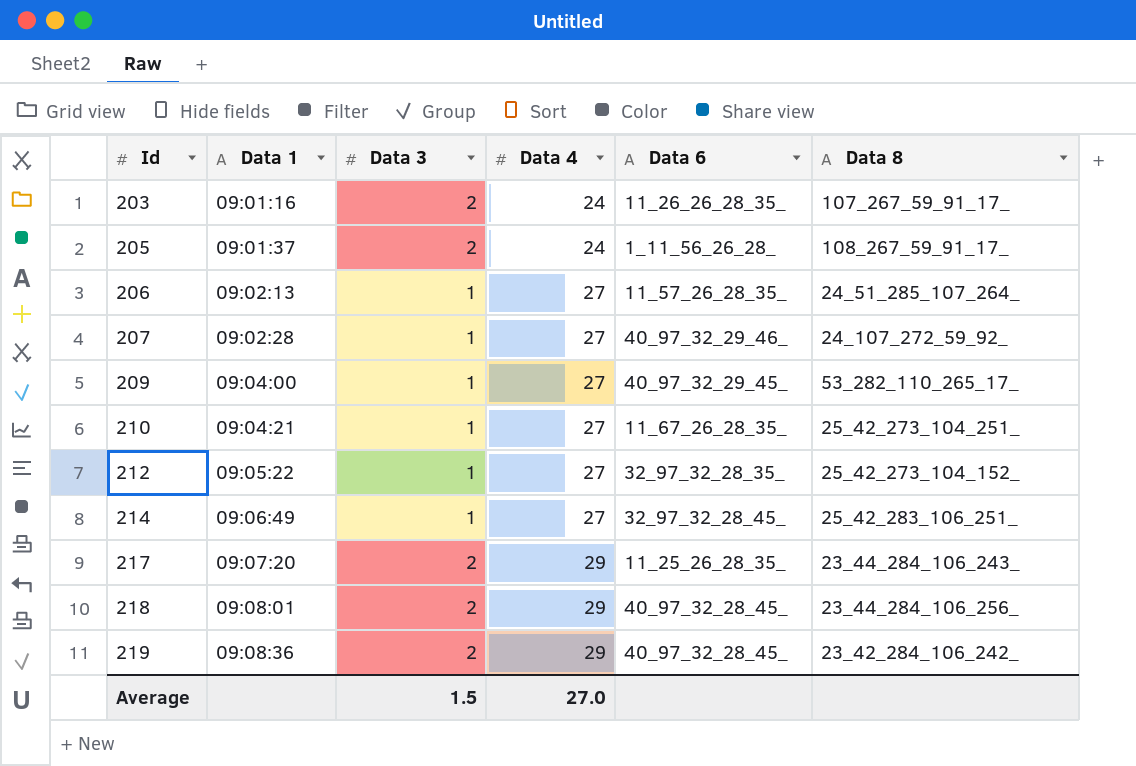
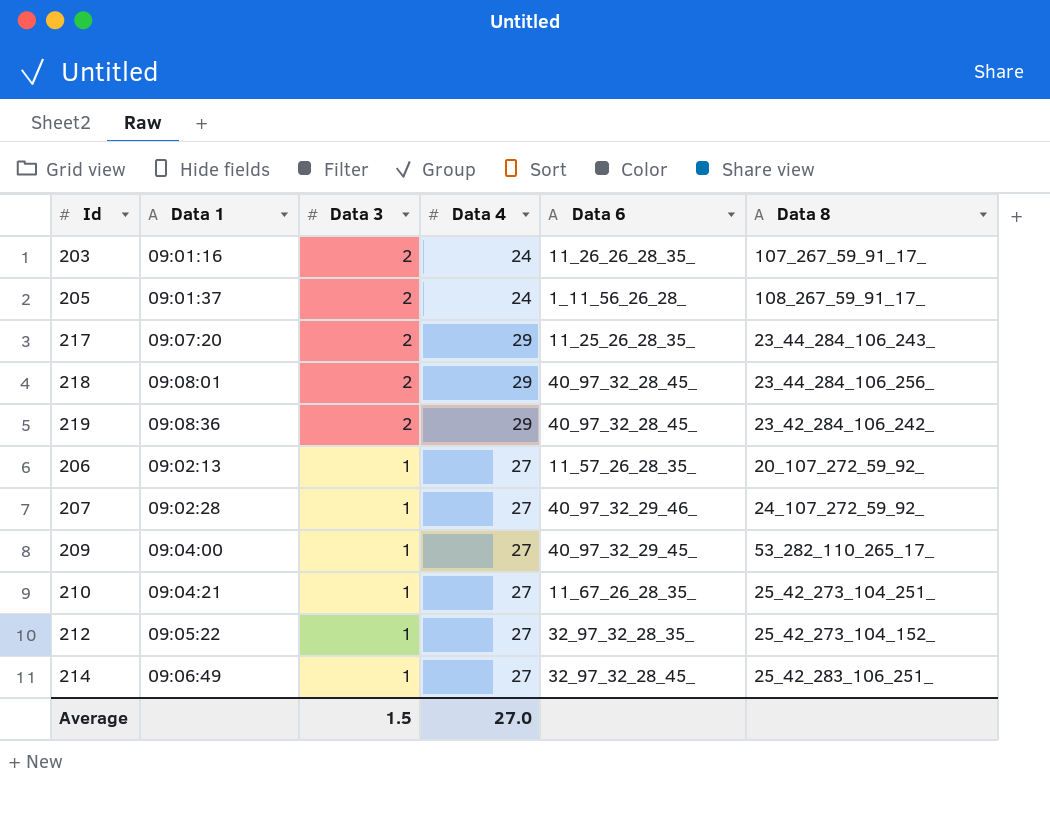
row order: Id ascending -> Data 3 descending
206 | Data 8: 24_51_285_107_264_ -> 20_107_272_59_92_

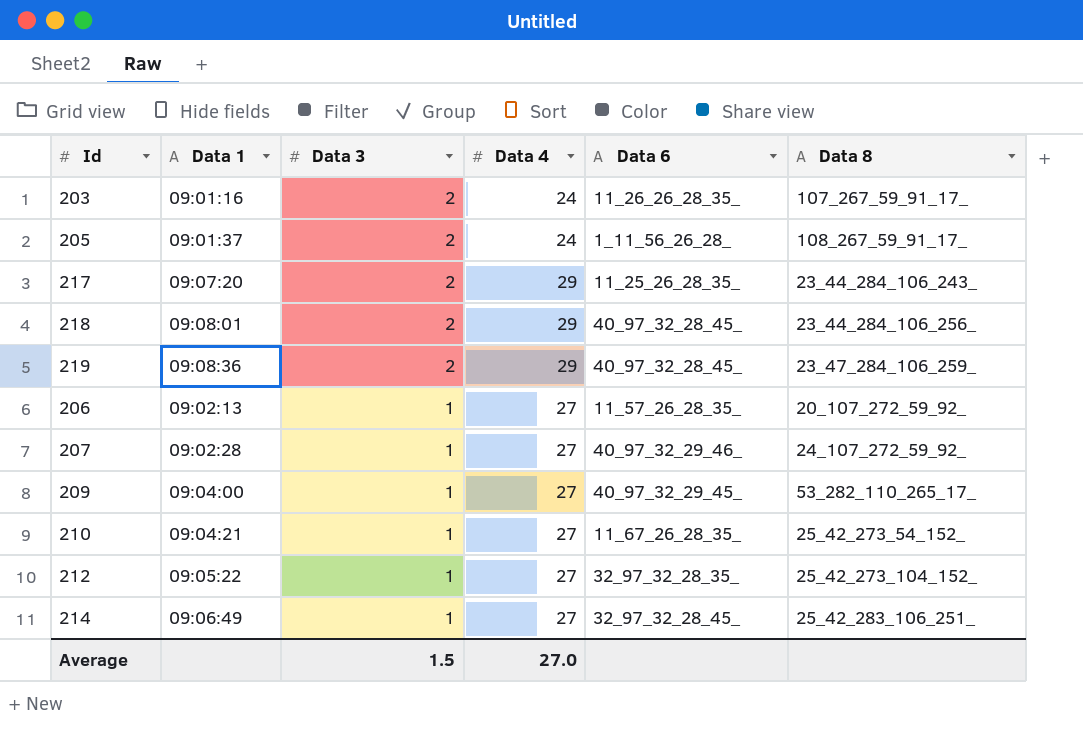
219 | Data 8: 23_42_284_106_242_ -> 23_47_284_106_259_
210 | Data 8: 25_42_273_104_251_ -> 25_42_273_54_152_

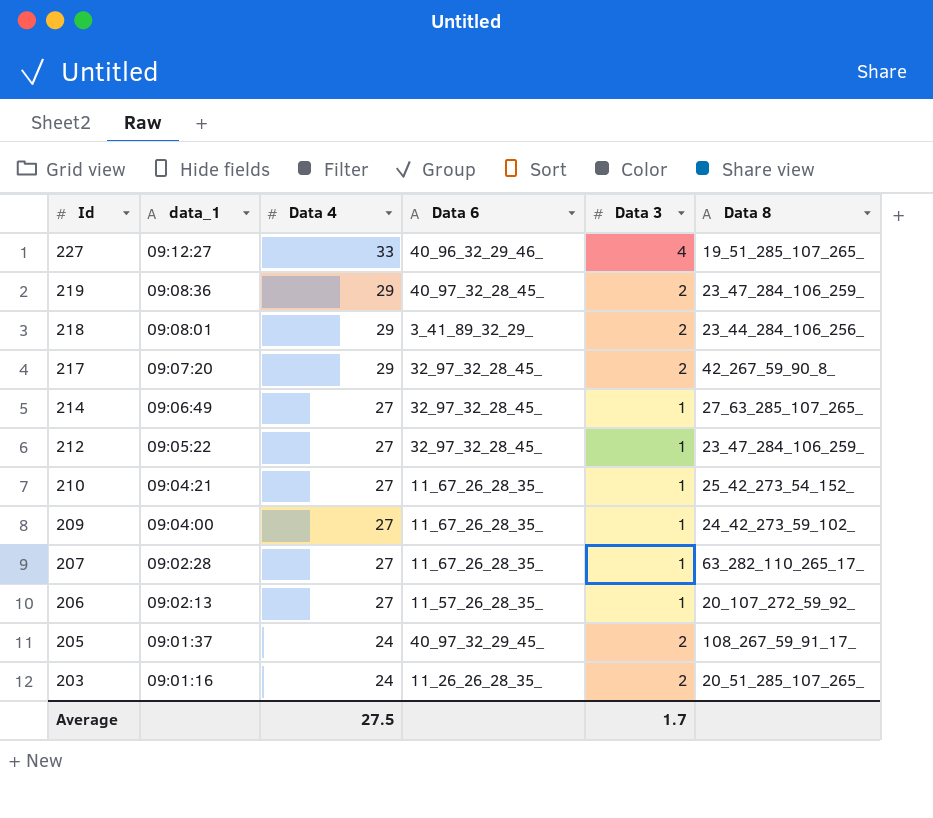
row order: Data 3 descending -> Id descending
column name: Data 1 -> data_1
column Data 3 | position: 3 -> 5
row 227: none -> 09:12:27 | 33 | 40_96_32_29_46_ | 4 | 19_51_285_107_265_
218 | Data 6: 40_97_32_28_45_ -> 3_41_89_32_29_
217 | Data 6: 11_25_26_28_35_ -> 32_97_32_28_45_
217 | Data 8: 23_44_284_106_243_ -> 42_267_59_90_8_
214 | Data 8: 25_42_283_106_251_ -> 27_63_285_107_265_
212 | Data 6: 32_97_32_28_35_ -> 32_97_32_28_45_
212 | Data 8: 25_42_273_104_152_ -> 23_47_284_106_259_
209 | Data 6: 40_97_32_29_45_ -> 11_67_26_28_35_
209 | Data 8: 53_282_110_265_17_ -> 24_42_273_59_102_
207 | Data 6: 40_97_32_29_46_ -> 11_67_26_28_35_
207 | Data 8: 24_107_272_59_92_ -> 63_282_110_265_17_
205 | Data 6: 1_11_56_26_28_ -> 40_97_32_29_45_
203 | Data 8: 107_267_59_91_17_ -> 20_51_285_107_265_
Average | Data 4: 27.0 -> 27.5
Average | Data 3: 1.5 -> 1.7

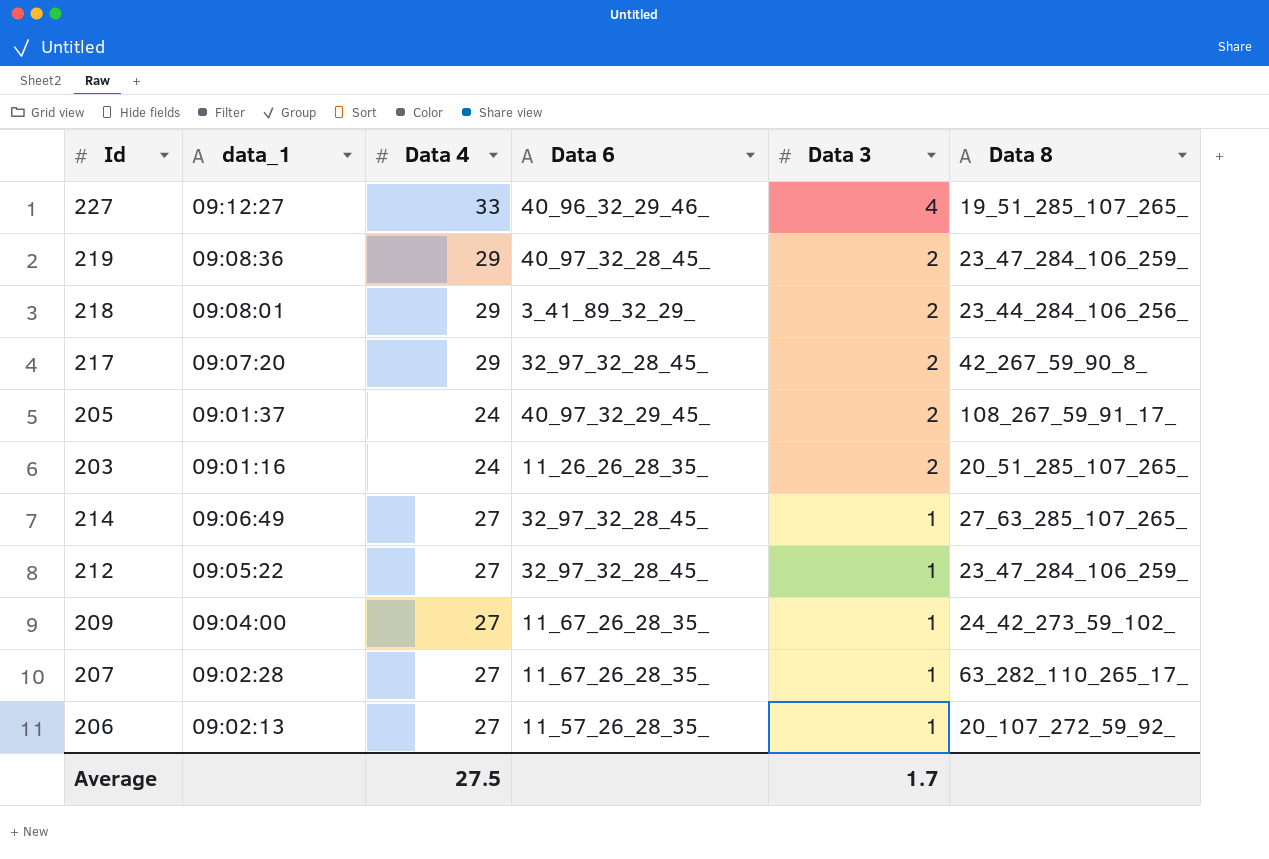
row order: Id descending -> Data 3 descending
row 210: 09:04:21 | 27 | 11_67_26_28_35_ | 1 | 25_42_273_54_152_ -> none

